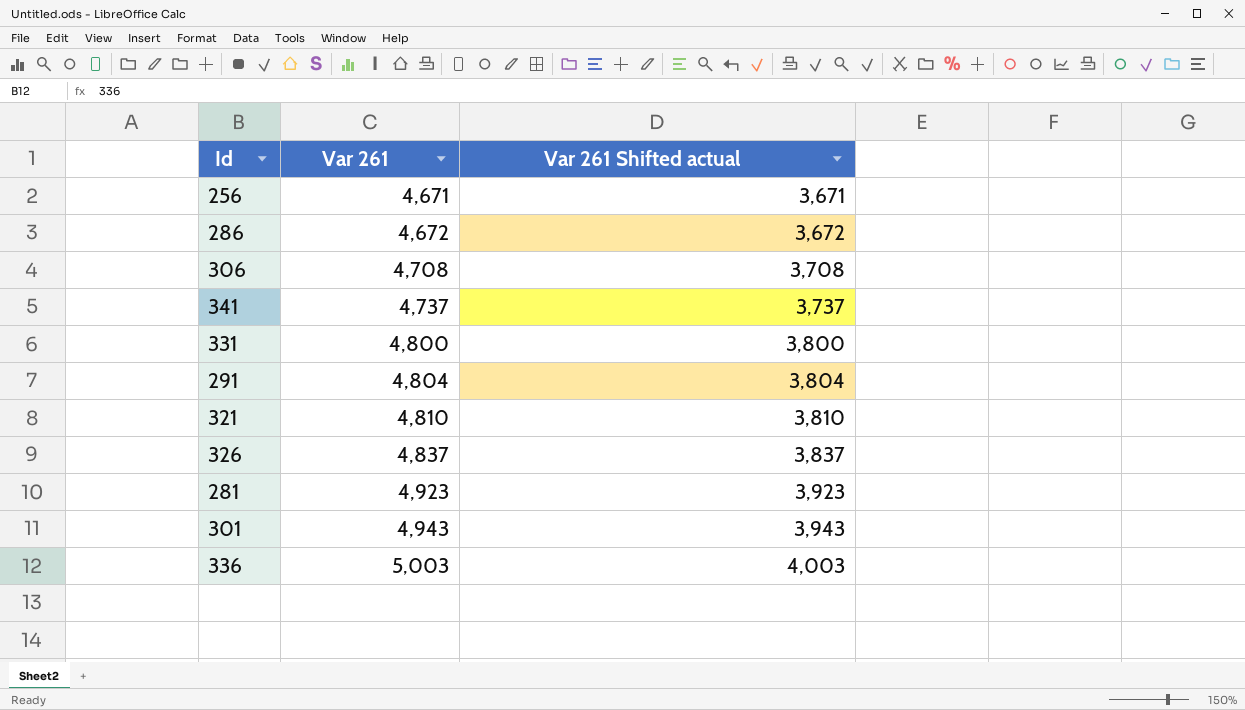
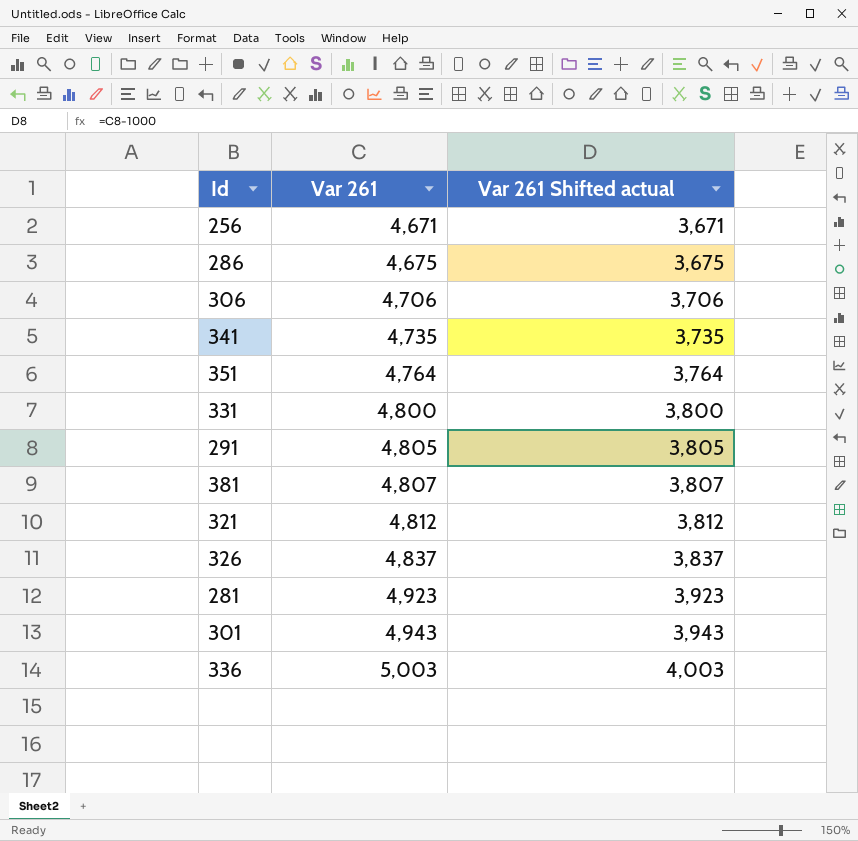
286 | Var 261: 4,672 -> 4,675
286 | Var 261 Shifted actual: 3,672 -> 3,675
306 | Var 261: 4,708 -> 4,706
306 | Var 261 Shifted actual: 3,708 -> 3,706
341 | Var 261: 4,737 -> 4,735
341 | Var 261 Shifted actual: 3,737 -> 3,735
row 351: none -> 4,764 | 3,764
291 | Var 261: 4,804 -> 4,805
291 | Var 261 Shifted actual: 3,804 -> 3,805
row 381: none -> 4,807 | 3,807
321 | Var 261: 4,810 -> 4,812
321 | Var 261 Shifted actual: 3,810 -> 3,812

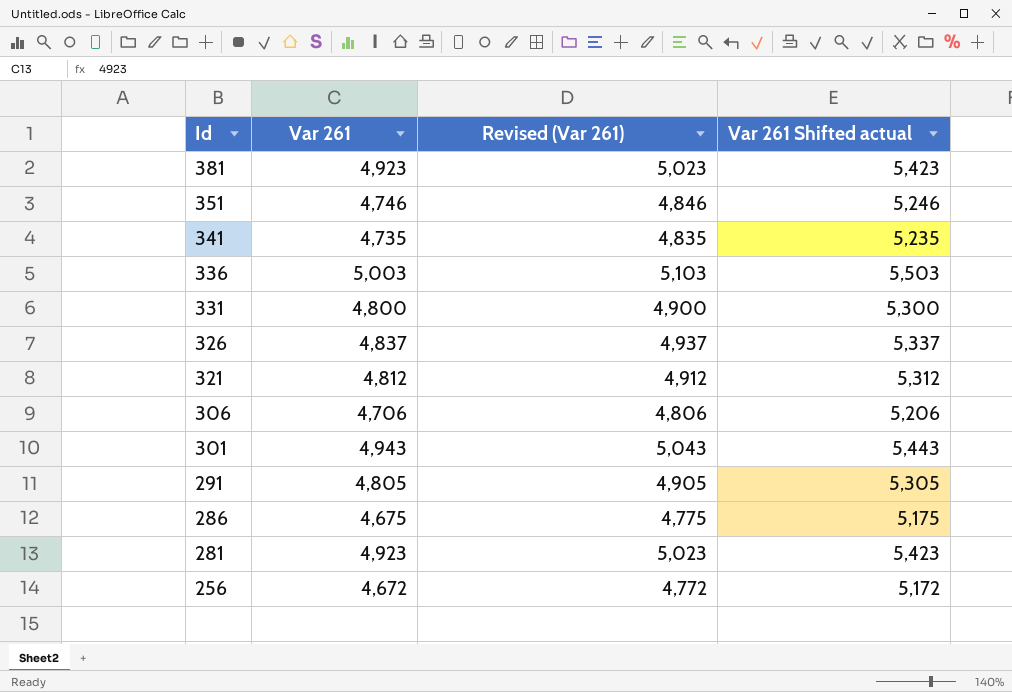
row order: Var 261 ascending -> Id descending
column Revised (Var 261) | formula: none -> [Var 261] + 100
column Var 261 Shifted actual | formula: [Var 261] - 1000 -> [Var 261] + 500
381 | Var 261: 4,807 -> 4,923
351 | Var 261: 4,764 -> 4,746
256 | Var 261: 4,671 -> 4,672

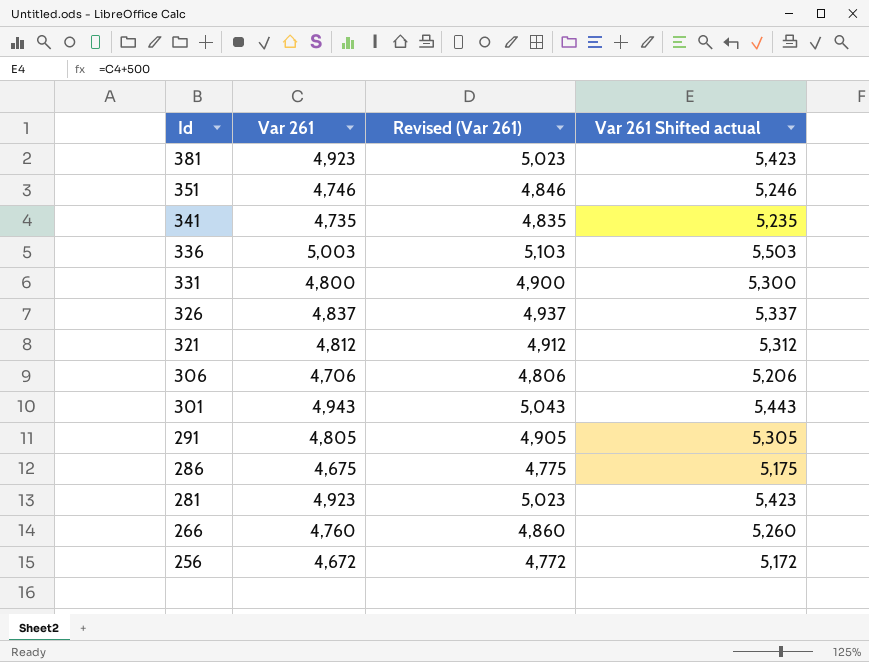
row 266: none -> 4,760 | 4,860 | 5,260

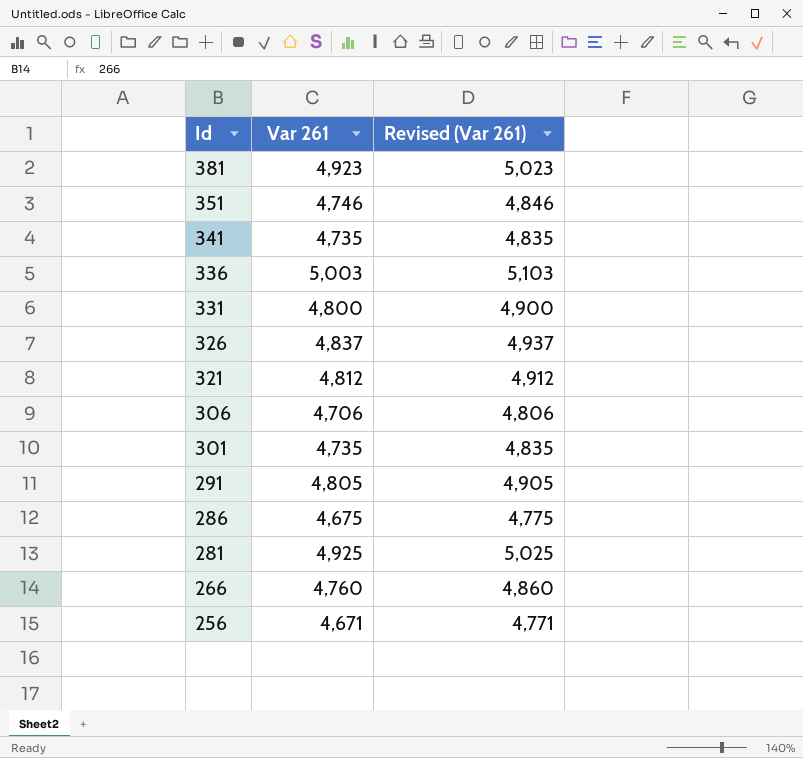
column Var 261 Shifted actual | formula: [Var 261] + 500 -> none
301 | Var 261: 4,943 -> 4,735
301 | Revised (Var 261): 5,043 -> 4,835
281 | Var 261: 4,923 -> 4,925
281 | Revised (Var 261): 5,023 -> 5,025
256 | Var 261: 4,672 -> 4,671
256 | Revised (Var 261): 4,772 -> 4,771

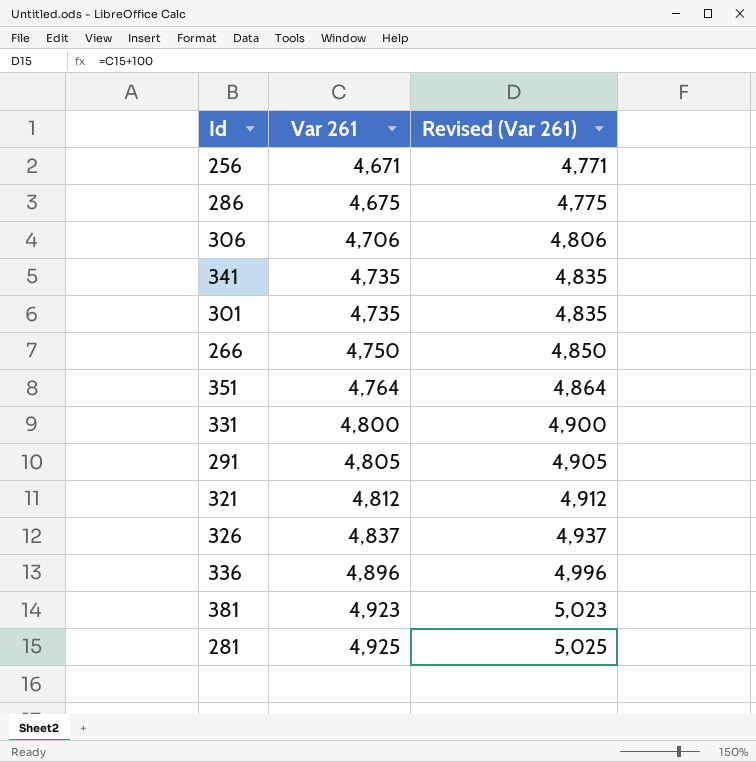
row order: Id descending -> Var 261 ascending
266 | Var 261: 4,760 -> 4,750
266 | Revised (Var 261): 4,860 -> 4,850
351 | Var 261: 4,746 -> 4,764
351 | Revised (Var 261): 4,846 -> 4,864
336 | Var 261: 5,003 -> 4,896
336 | Revised (Var 261): 5,103 -> 4,996

